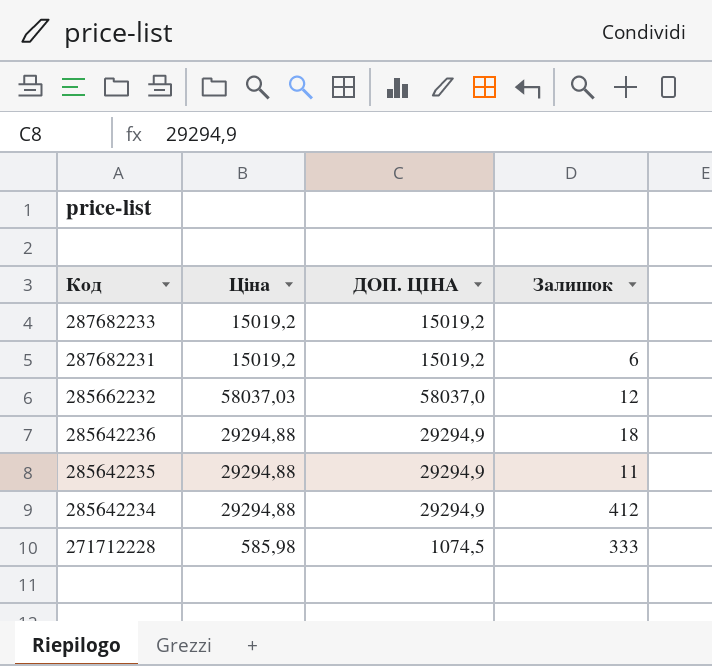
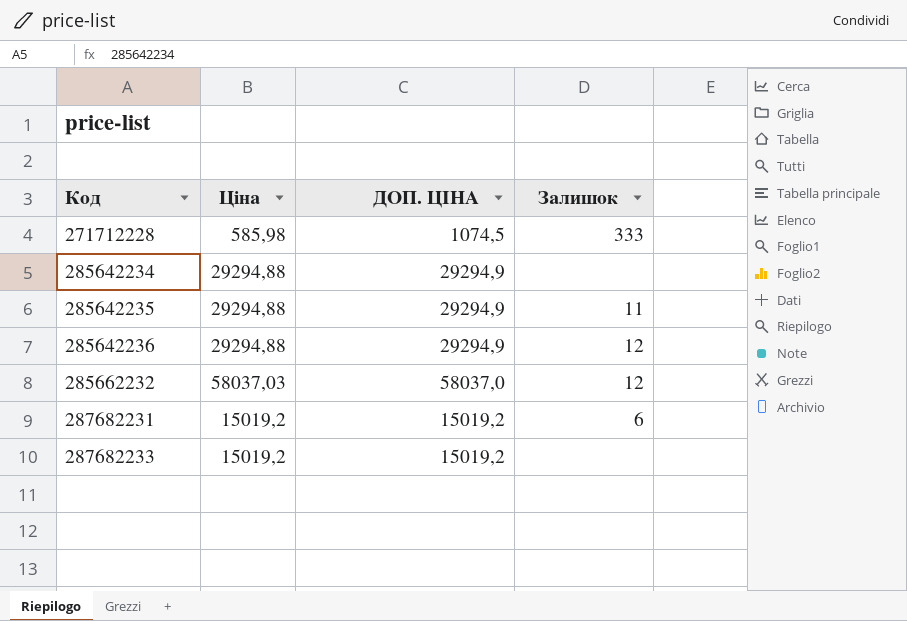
row order: Код descending -> Код ascending
285642234 | Залишок: 412 -> none
285642236 | Залишок: 18 -> 12

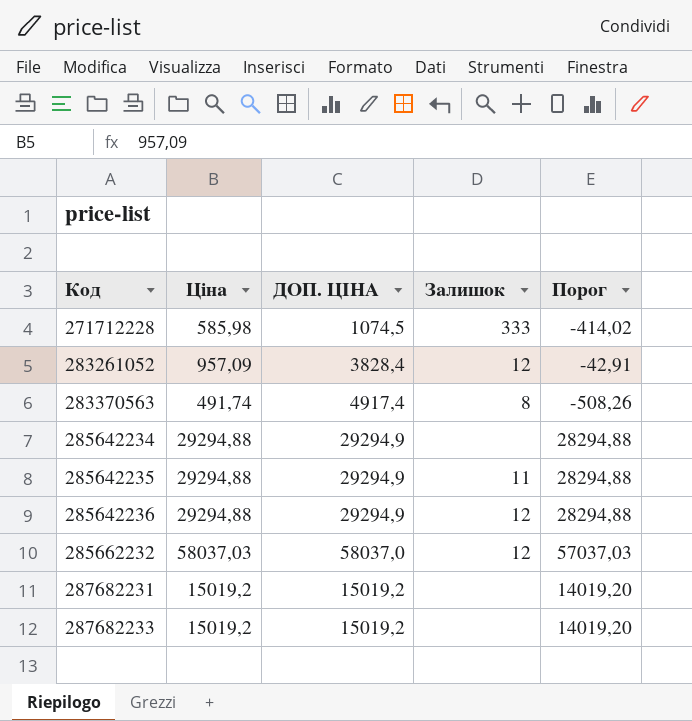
column Порог | formula: none -> [Ціна] - 1000
row 283261052: none -> 957,09 | 3828,4 | 12 | -42,91
row 283370563: none -> 491,74 | 4917,4 | 8 | -508,26
287682231 | Залишок: 6 -> none

